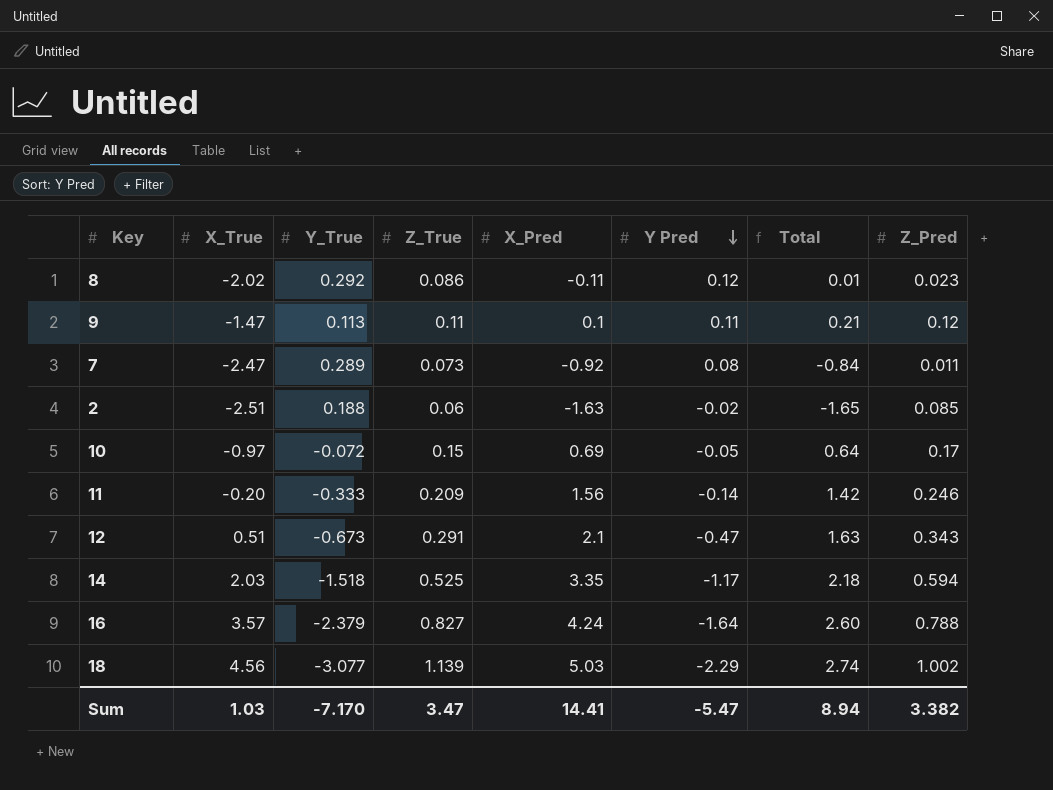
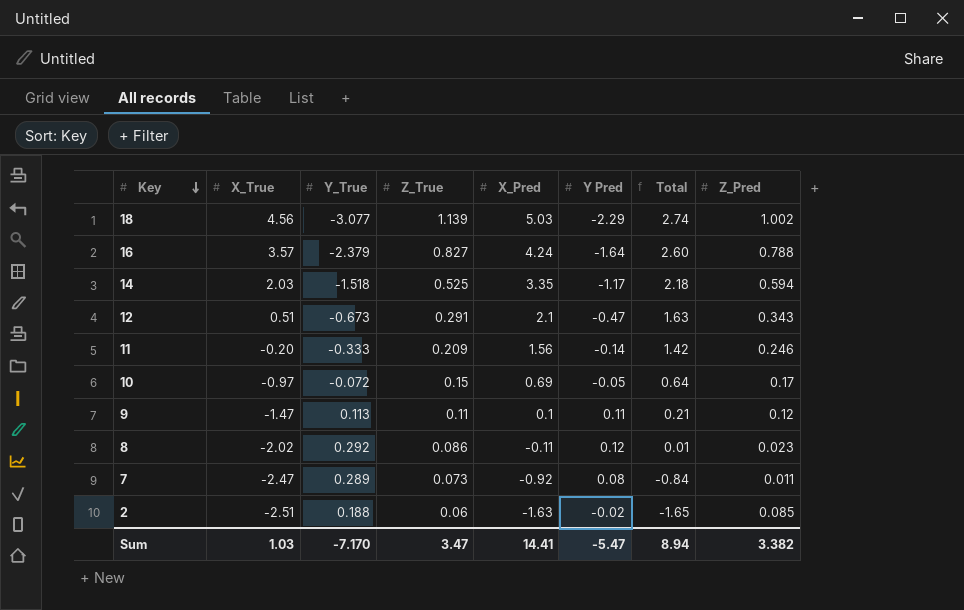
row order: Y Pred descending -> Key descending

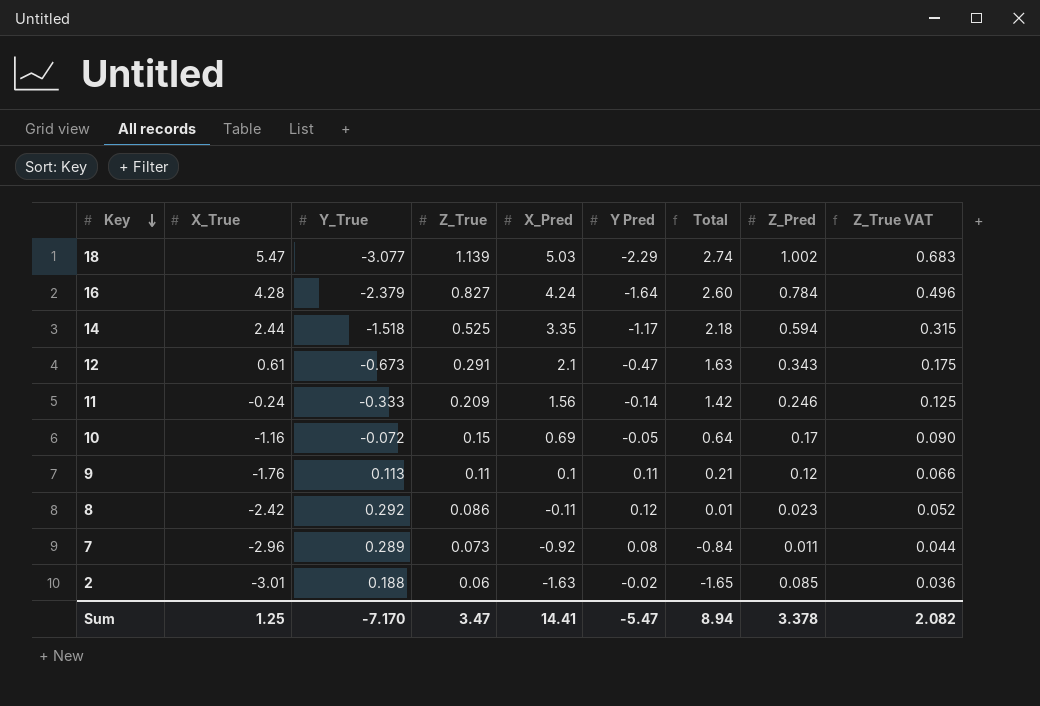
column Z_True VAT | formula: none -> [Z_True] * 0.6
18 | X_True: 4.56 -> 5.47
16 | X_True: 3.57 -> 4.28
16 | Z_Pred: 0.788 -> 0.784
14 | X_True: 2.03 -> 2.44
12 | X_True: 0.51 -> 0.61
11 | X_True: -0.20 -> -0.24
10 | X_True: -0.97 -> -1.16
9 | X_True: -1.47 -> -1.76
8 | X_True: -2.02 -> -2.42
7 | X_True: -2.47 -> -2.96
2 | X_True: -2.51 -> -3.01
Sum | X_True: 1.03 -> 1.25
Sum | Z_Pred: 3.382 -> 3.378

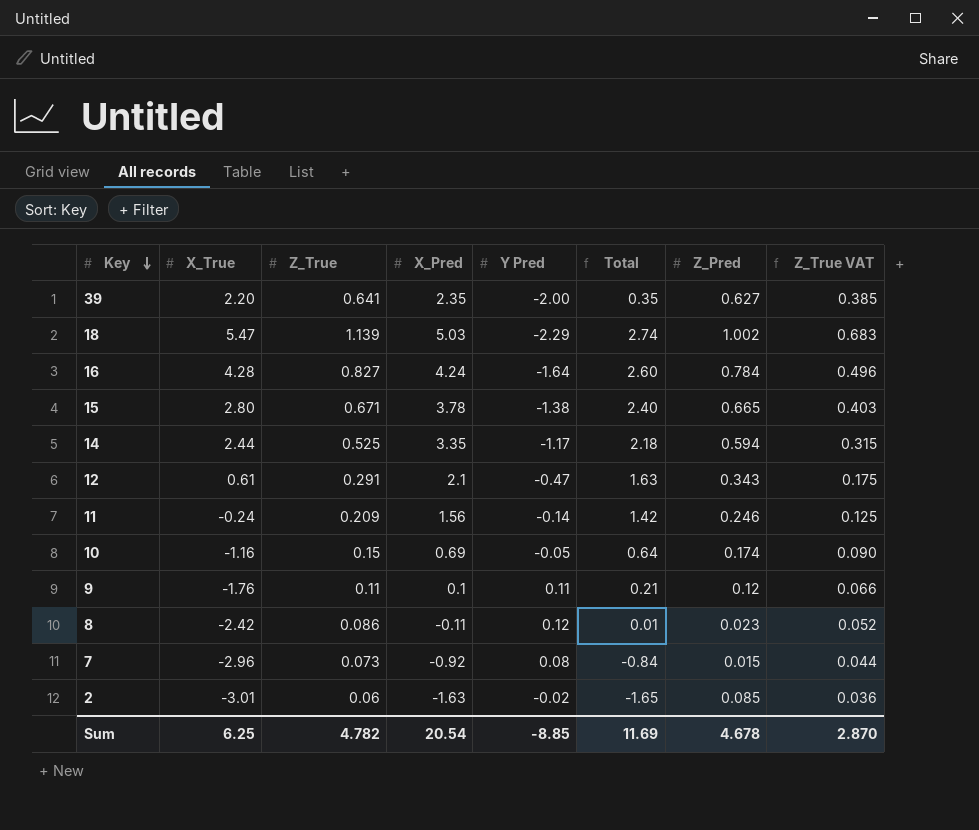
column Y_True | position: 3 -> none
row 39: none -> 2.20 | 0.641 | 2.35 | -2.00 | 0.35 | 0.627 | 0.385
row 15: none -> 2.80 | 0.671 | 3.78 | -1.38 | 2.40 | 0.665 | 0.403
10 | Z_Pred: 0.17 -> 0.174
7 | Z_Pred: 0.011 -> 0.015
Sum | X_True: 1.25 -> 6.25
Sum | Z_True: 3.47 -> 4.782
Sum | X_Pred: 14.41 -> 20.54
Sum | Y Pred: -5.47 -> -8.85
Sum | Total: 8.94 -> 11.69
Sum | Z_Pred: 3.378 -> 4.678
Sum | Z_True VAT: 2.082 -> 2.870

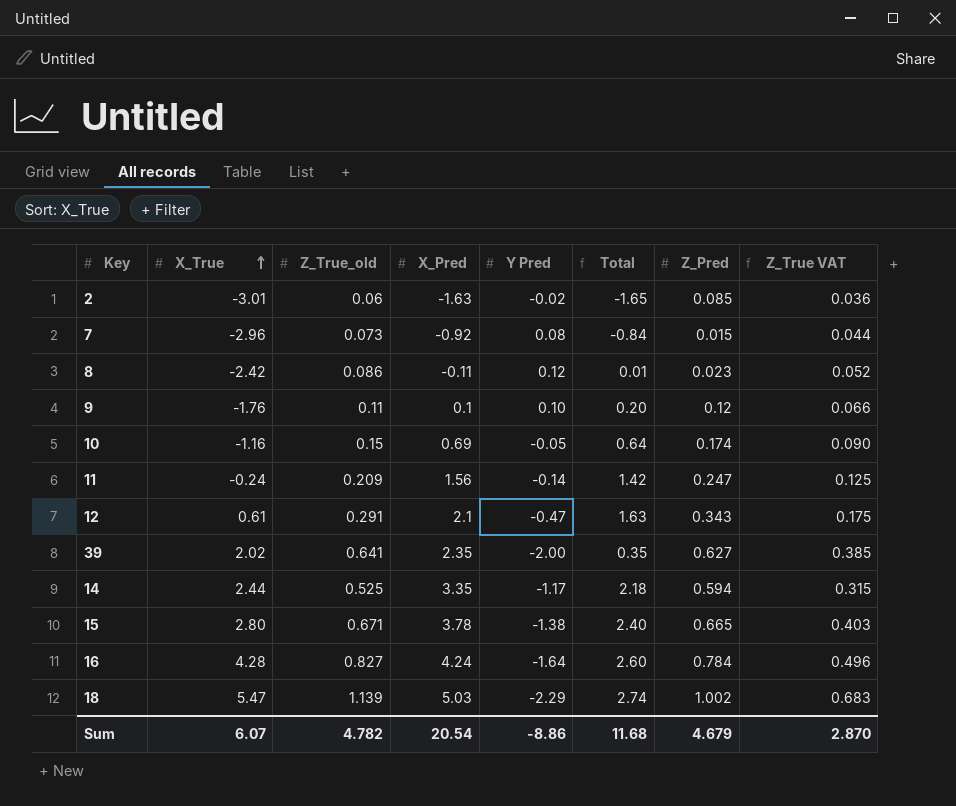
row order: Key descending -> X_True ascending
column name: Z_True -> Z_True_old
9 | Y Pred: 0.11 -> 0.10
9 | Total: 0.21 -> 0.20
11 | Z_Pred: 0.246 -> 0.247
39 | X_True: 2.20 -> 2.02
Sum | X_True: 6.25 -> 6.07
Sum | Y Pred: -8.85 -> -8.86
Sum | Total: 11.69 -> 11.68
Sum | Z_Pred: 4.678 -> 4.679

